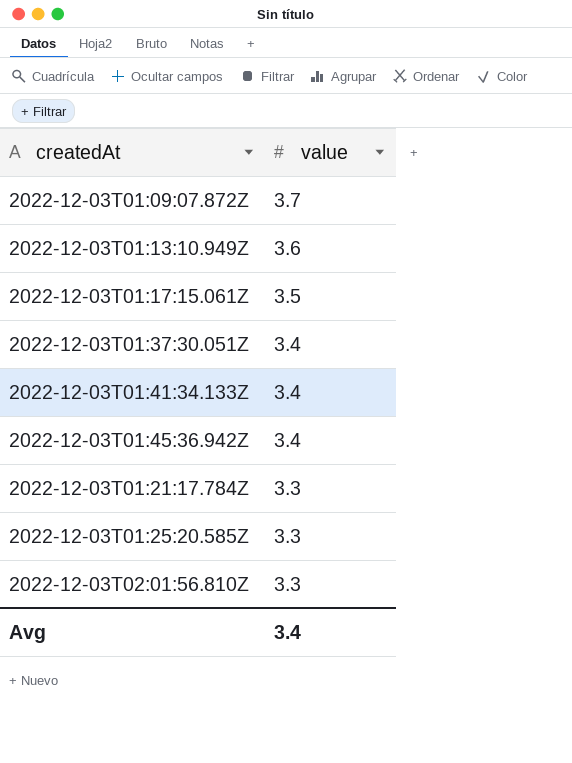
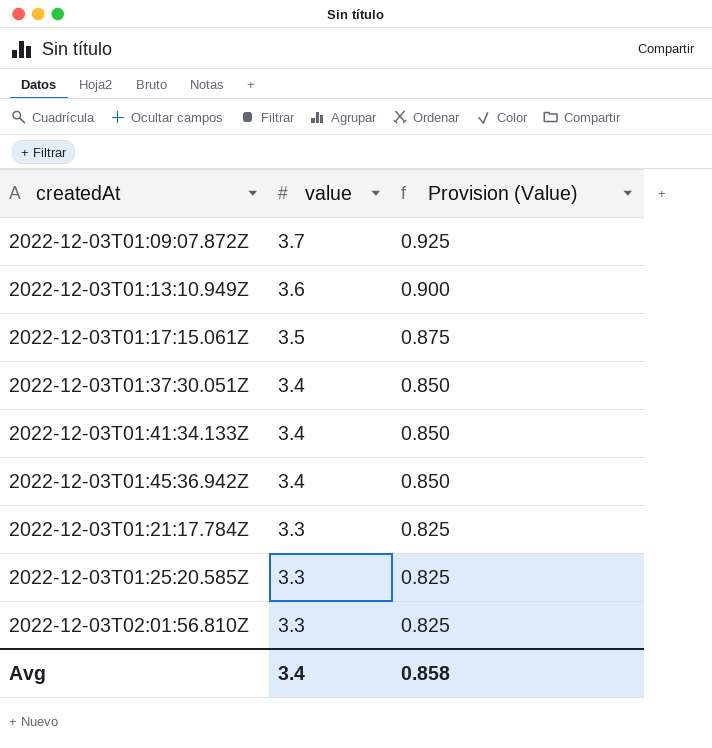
column Provision (Value) | formula: none -> [value] * 0.25

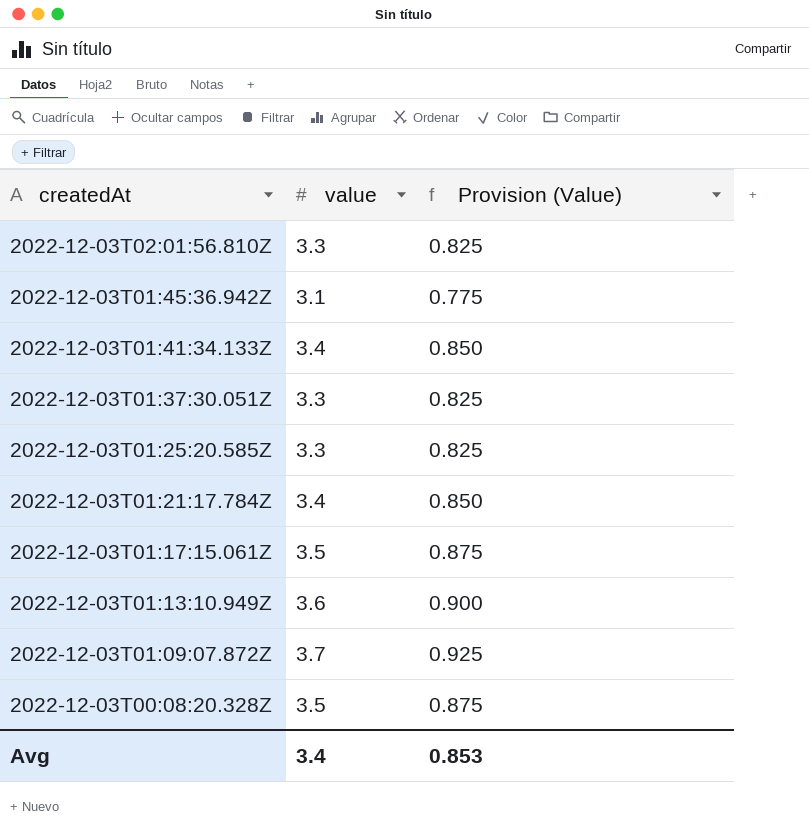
row order: value descending -> createdAt descending
2022-12-03T01:45:36.942Z | value: 3.4 -> 3.1
2022-12-03T01:45:36.942Z | Provision (Value): 0.850 -> 0.775
2022-12-03T01:37:30.051Z | value: 3.4 -> 3.3
2022-12-03T01:37:30.051Z | Provision (Value): 0.850 -> 0.825
2022-12-03T01:21:17.784Z | value: 3.3 -> 3.4
2022-12-03T01:21:17.784Z | Provision (Value): 0.825 -> 0.850
row 2022-12-03T00:08:20.328Z: none -> 3.5 | 0.875
Avg | Provision (Value): 0.858 -> 0.853

